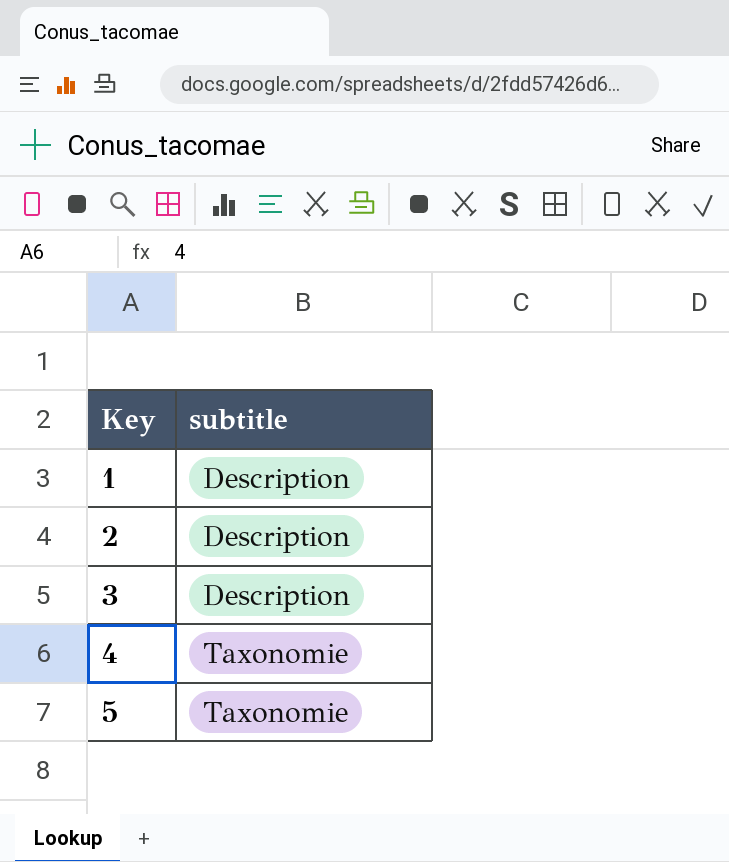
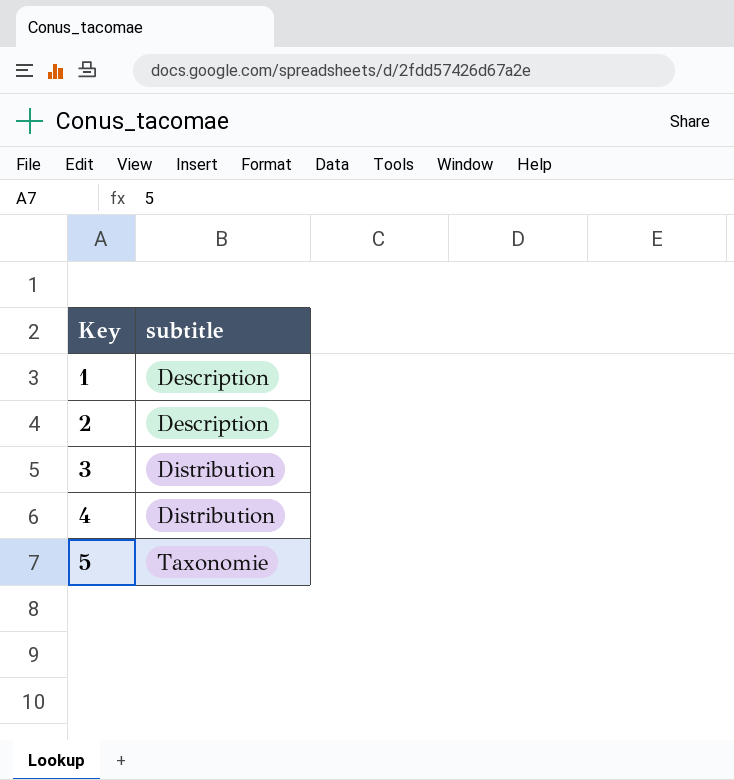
3 | subtitle: Description -> Distribution
4 | subtitle: Taxonomie -> Distribution

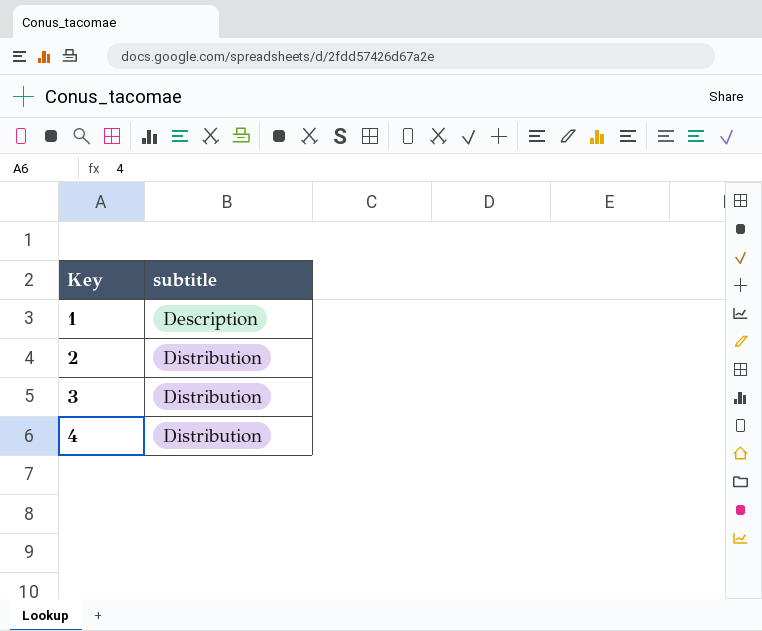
row 5: Taxonomie -> none
2 | subtitle: Description -> Distribution

